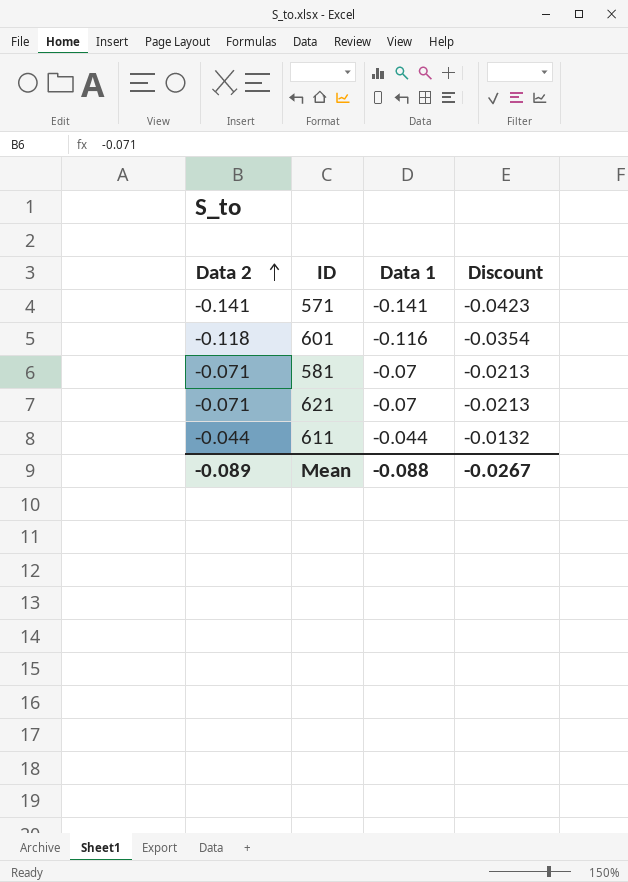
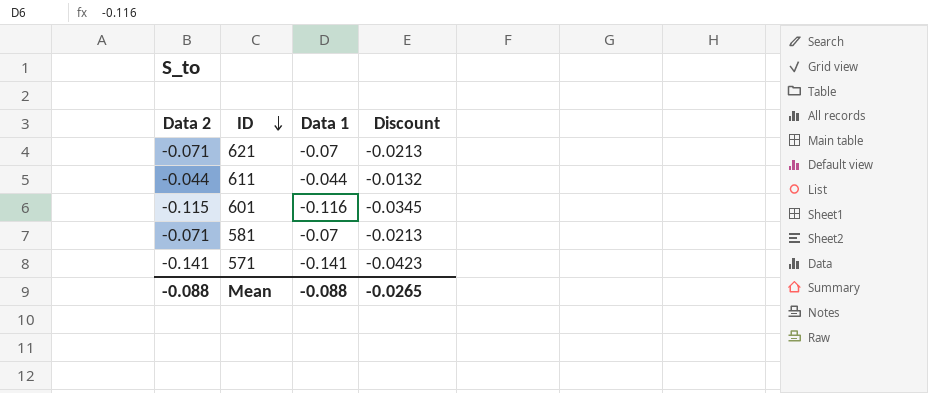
row order: Data 2 ascending -> ID descending
601 | Data 2: -0.118 -> -0.115
601 | Discount: -0.0354 -> -0.0345
Mean | Data 2: -0.089 -> -0.088
Mean | Discount: -0.0267 -> -0.0265

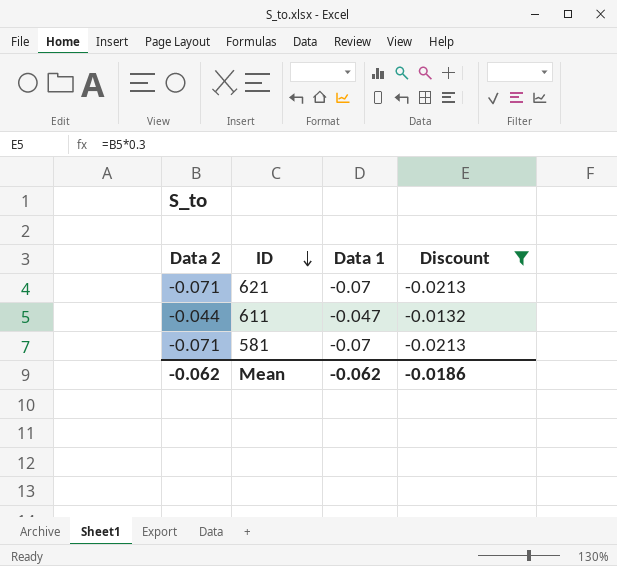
filter: none -> Discount >= -0.0213
611 | Data 1: -0.044 -> -0.047
Mean | Data 2: -0.088 -> -0.062
Mean | Data 1: -0.088 -> -0.062
Mean | Discount: -0.0265 -> -0.0186

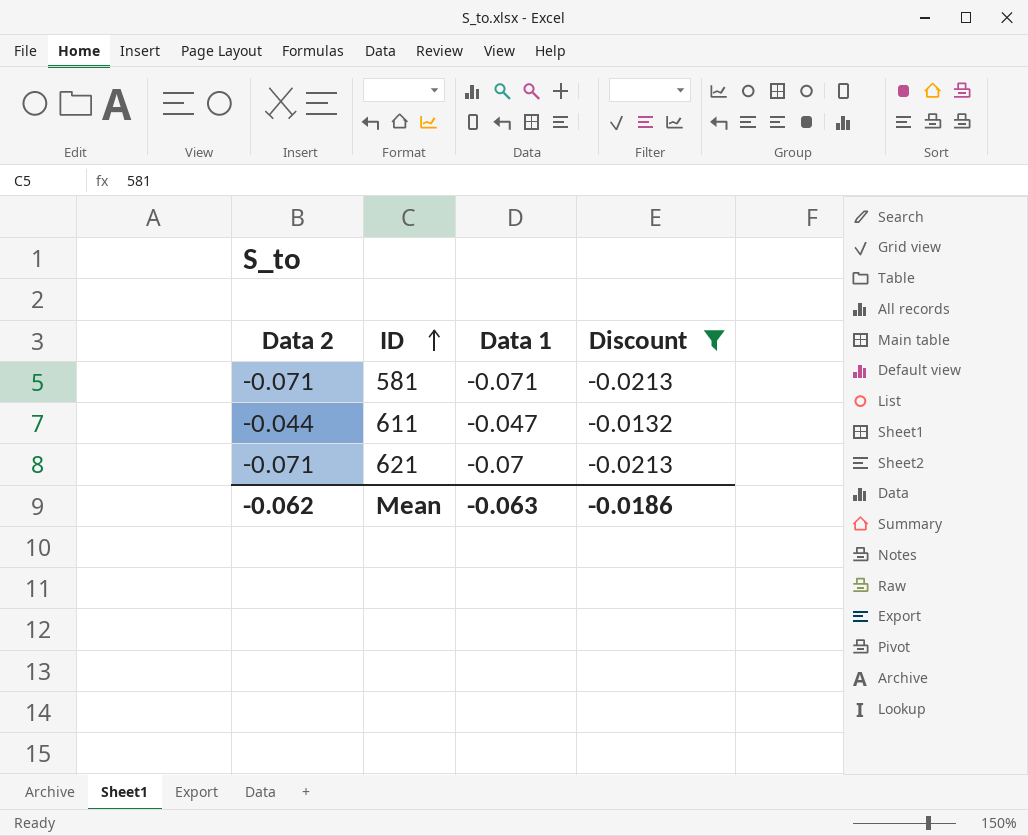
row order: ID descending -> ID ascending
581 | Data 1: -0.07 -> -0.071
Mean | Data 1: -0.062 -> -0.063

